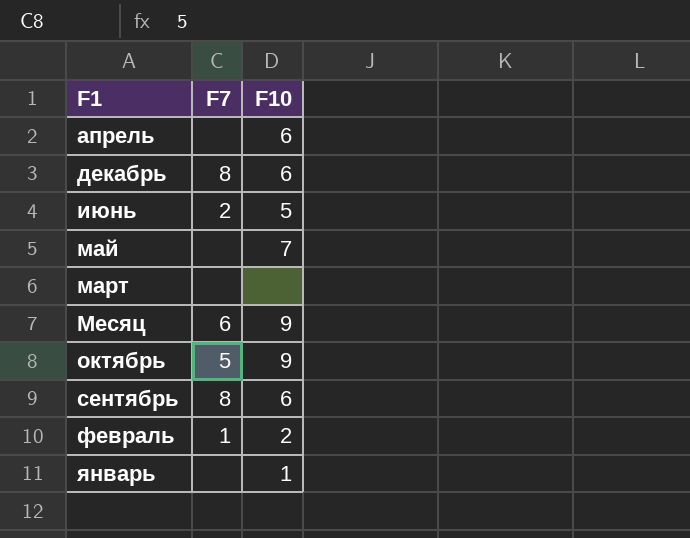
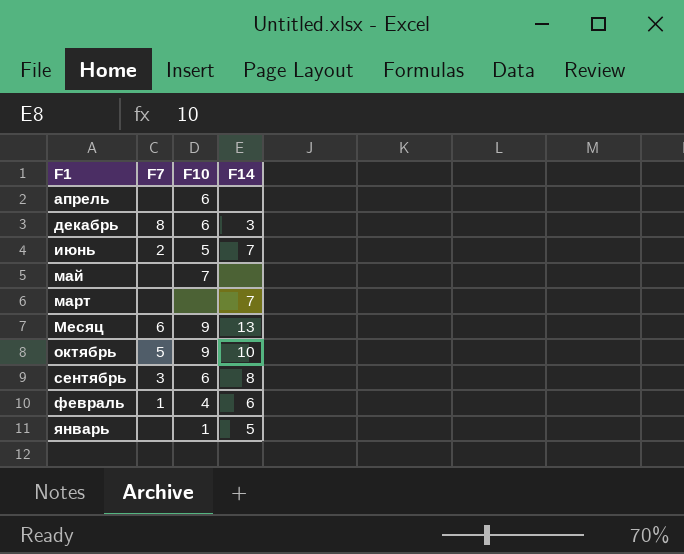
column F14 | position: none -> 4
сентябрь | F7: 8 -> 3
февраль | F10: 2 -> 4

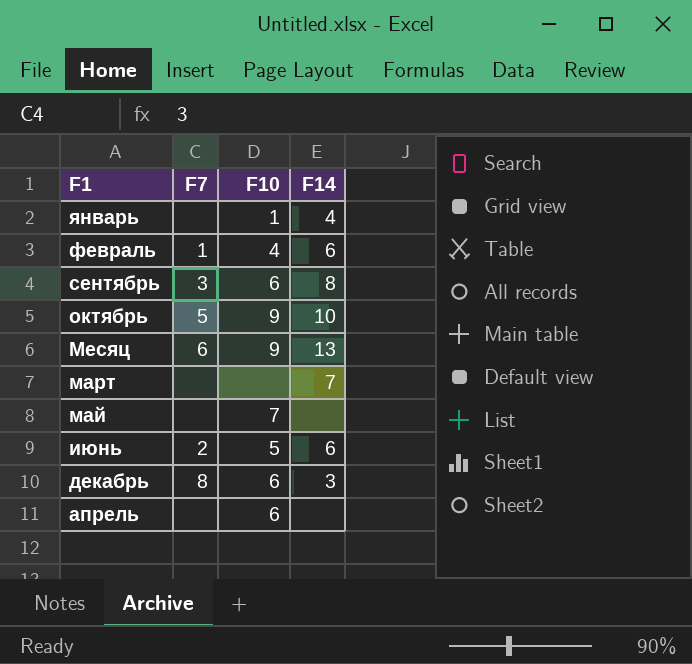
row order: F1 ascending -> F1 descending
январь | F14: 5 -> 4
июнь | F14: 7 -> 6

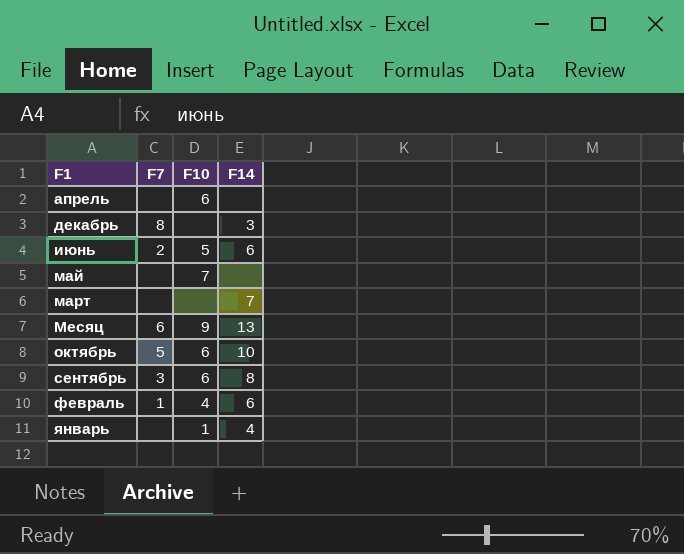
row order: F1 descending -> F1 ascending
декабрь | F10: 6 -> none
октябрь | F10: 9 -> 6

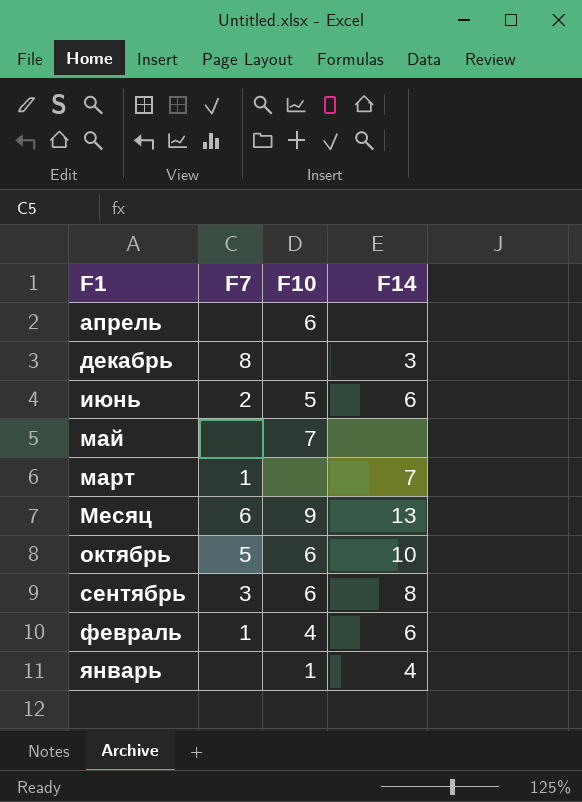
март | F7: none -> 1

